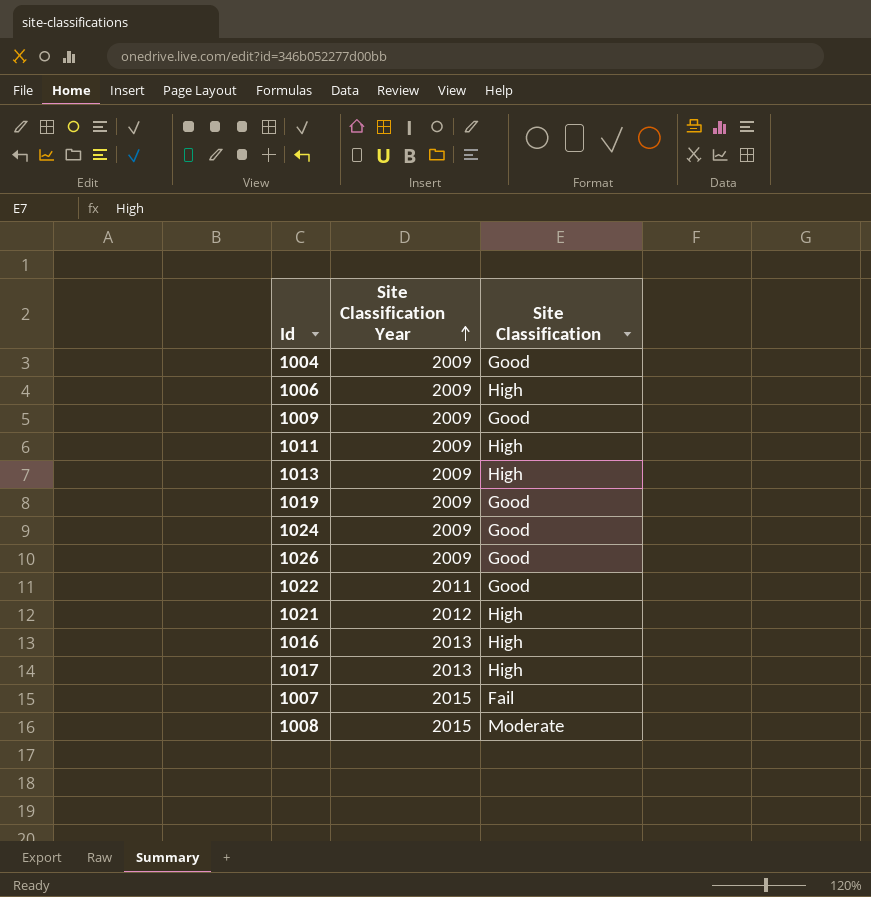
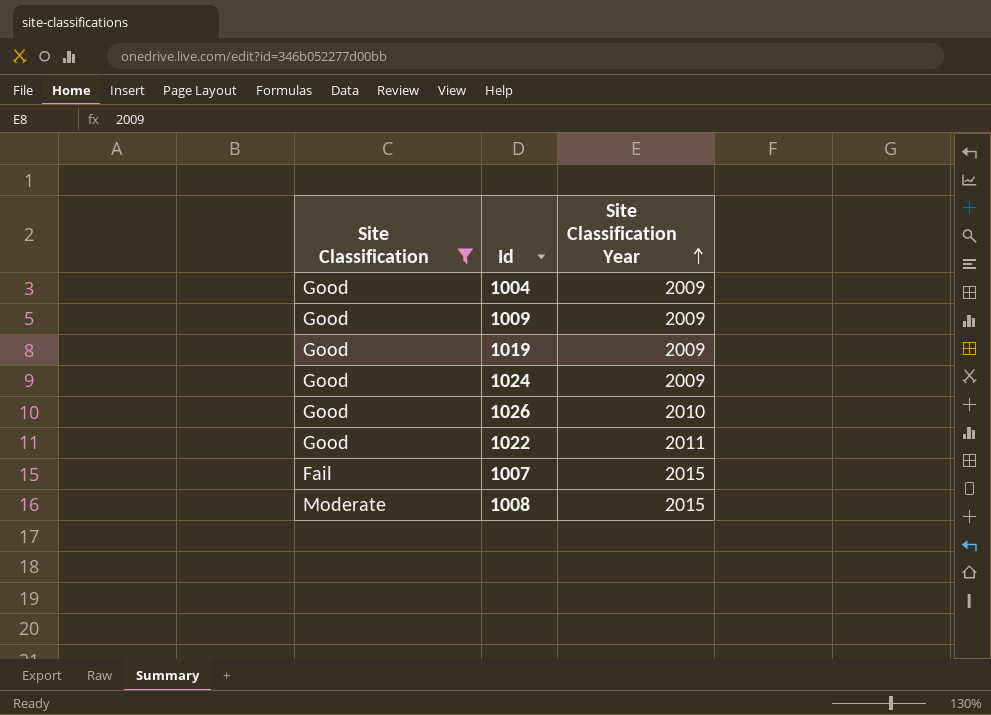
filter: none -> Site Classification != High
column Site Classification | position: 3 -> 1
1026 | Site Classification Year: 2009 -> 2010

